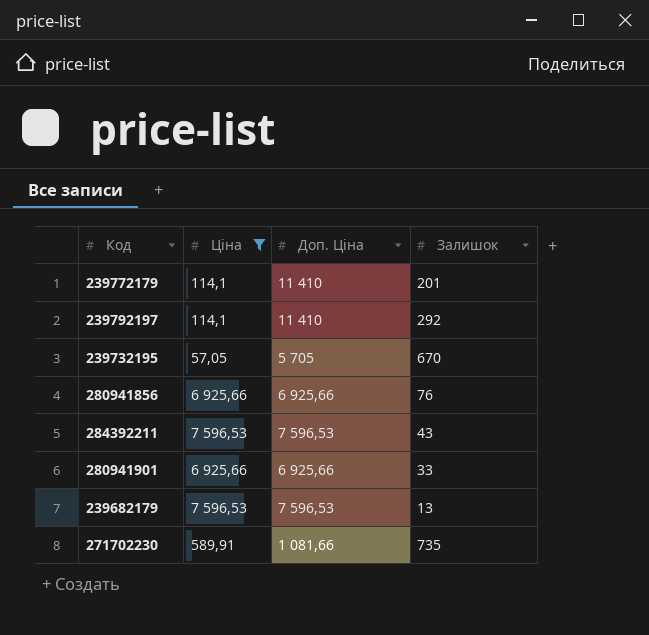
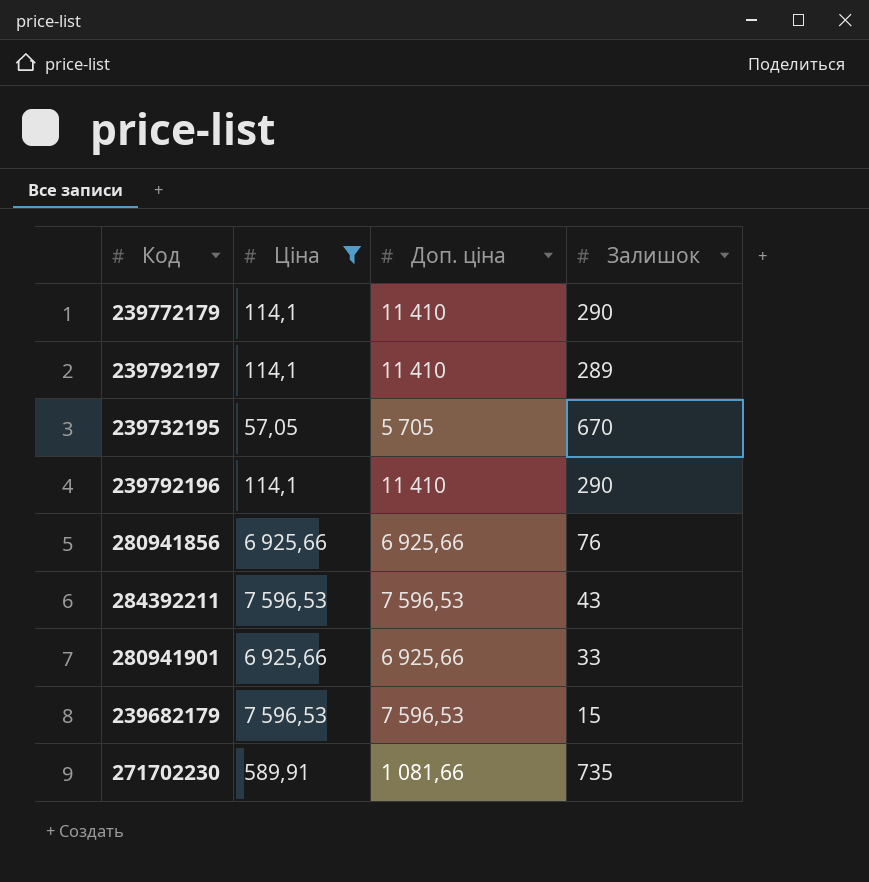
column name: Доп. Ціна -> Доп. ціна
239772179 | Залишок: 201 -> 290
239792197 | Залишок: 292 -> 289
row 239792196: none -> 114,1 | 11 410 | 290
239682179 | Залишок: 13 -> 15

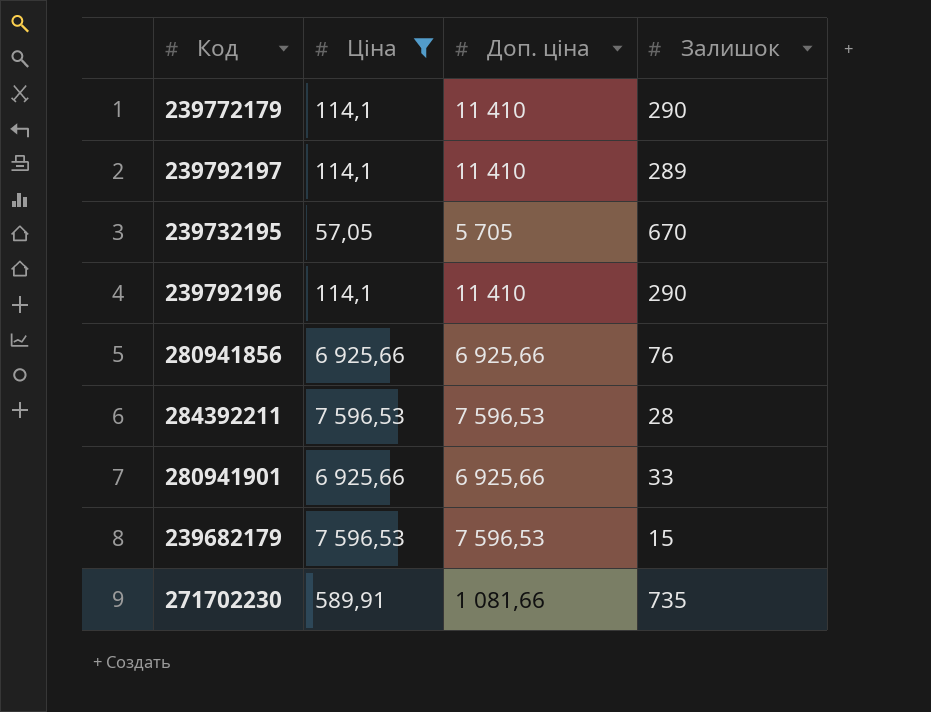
284392211 | Залишок: 43 -> 28

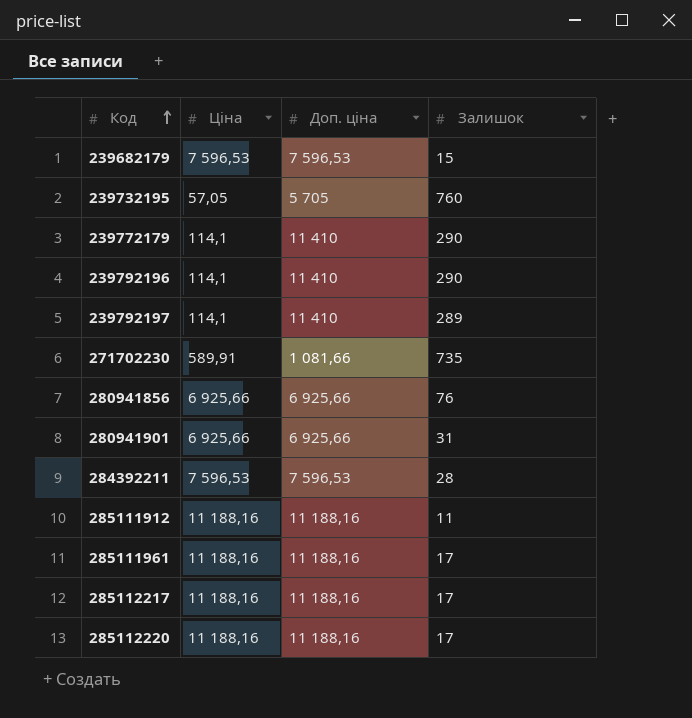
filter: Ціна != 11 188,16 -> none
row order: none -> Код ascending
239732195 | Залишок: 670 -> 760
280941901 | Залишок: 33 -> 31

